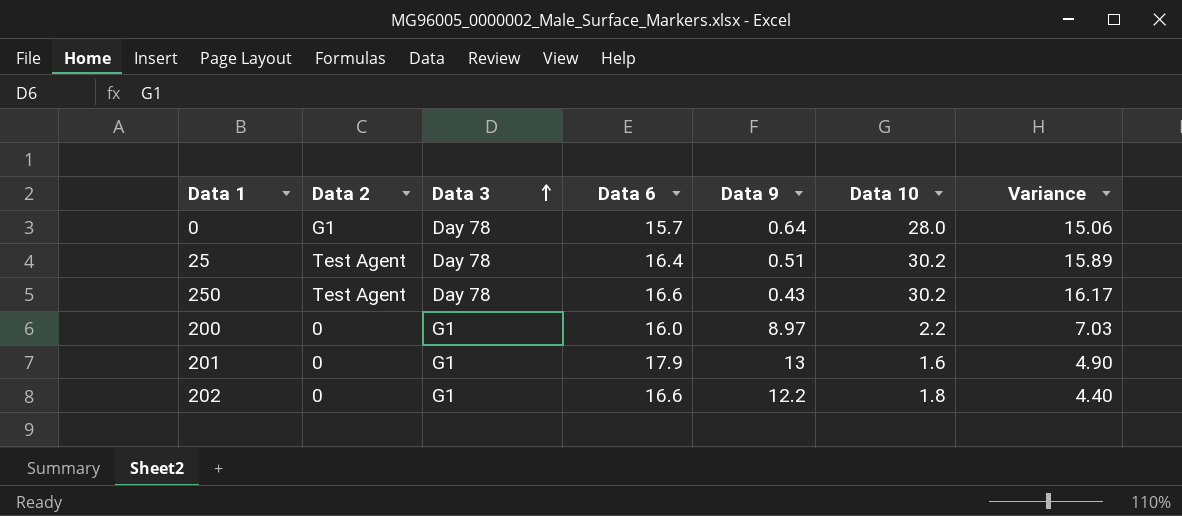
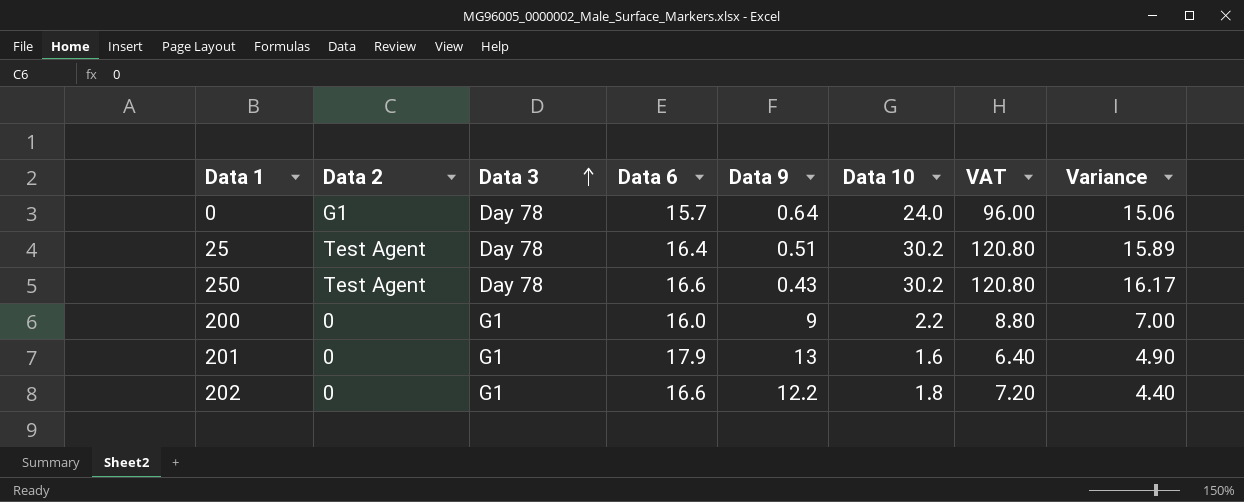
column VAT | formula: none -> [Data 10] * 4
0 | Data 10: 28.0 -> 24.0
200 | Data 9: 8.97 -> 9
200 | Variance: 7.03 -> 7.00

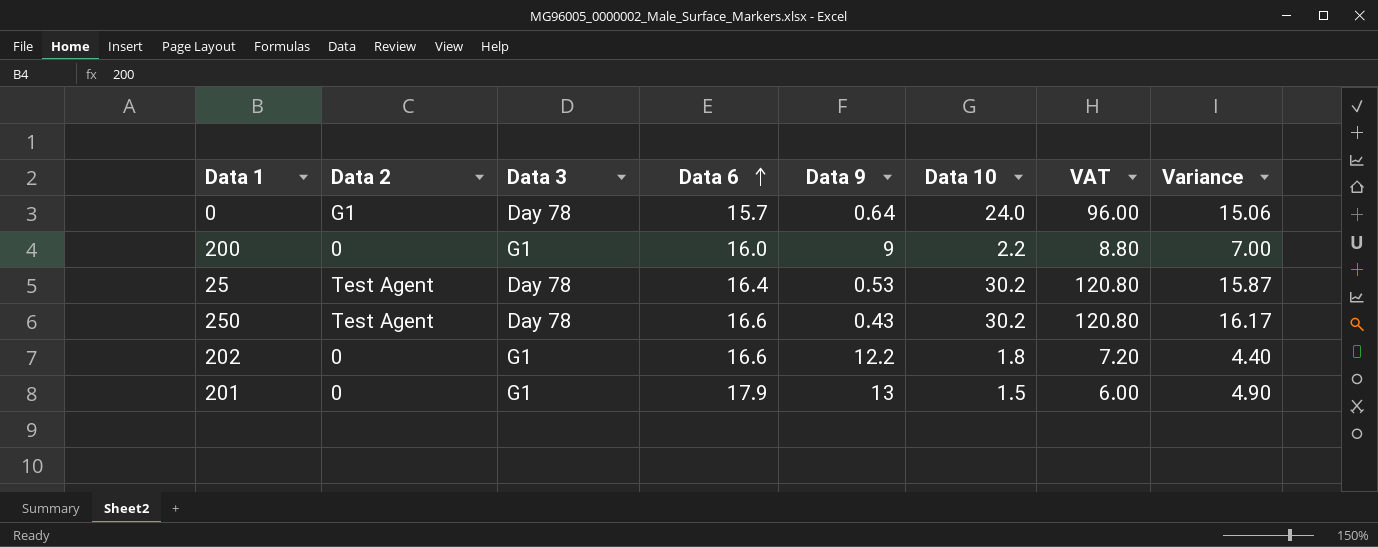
row order: Data 3 ascending -> Data 6 ascending
25 | Data 9: 0.51 -> 0.53
25 | Variance: 15.89 -> 15.87
201 | Data 10: 1.6 -> 1.5
201 | VAT: 6.40 -> 6.00

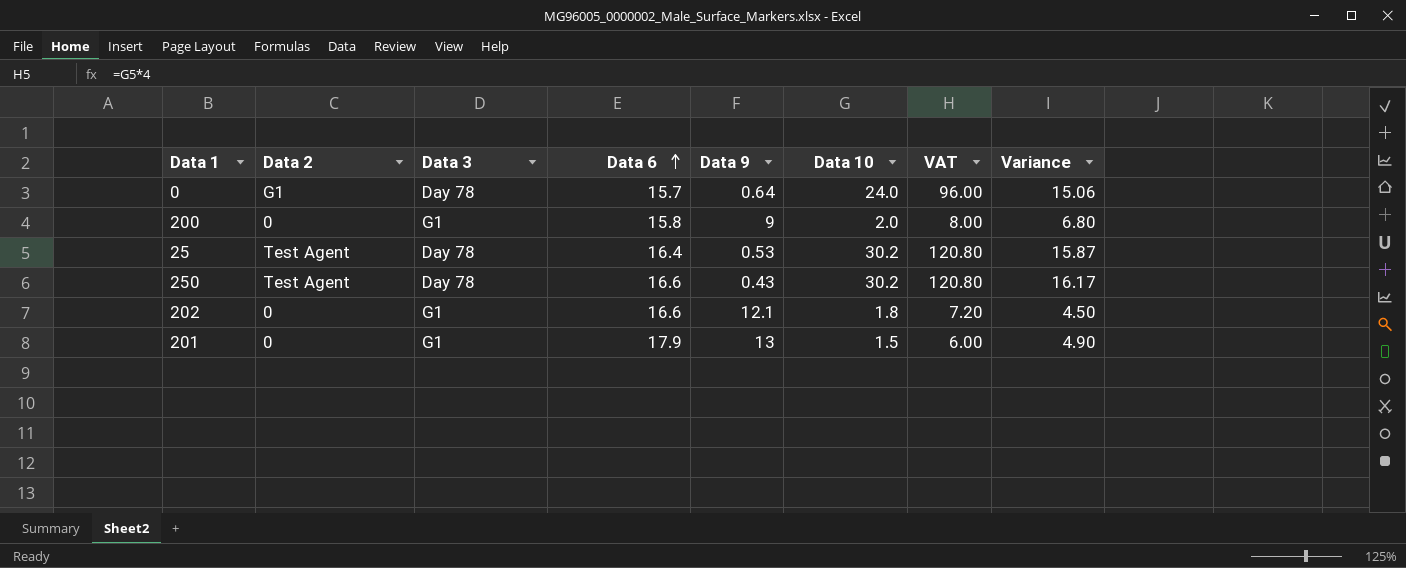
200 | Data 6: 16.0 -> 15.8
200 | Data 10: 2.2 -> 2.0
200 | VAT: 8.80 -> 8.00
200 | Variance: 7.00 -> 6.80
202 | Data 9: 12.2 -> 12.1
202 | Variance: 4.40 -> 4.50

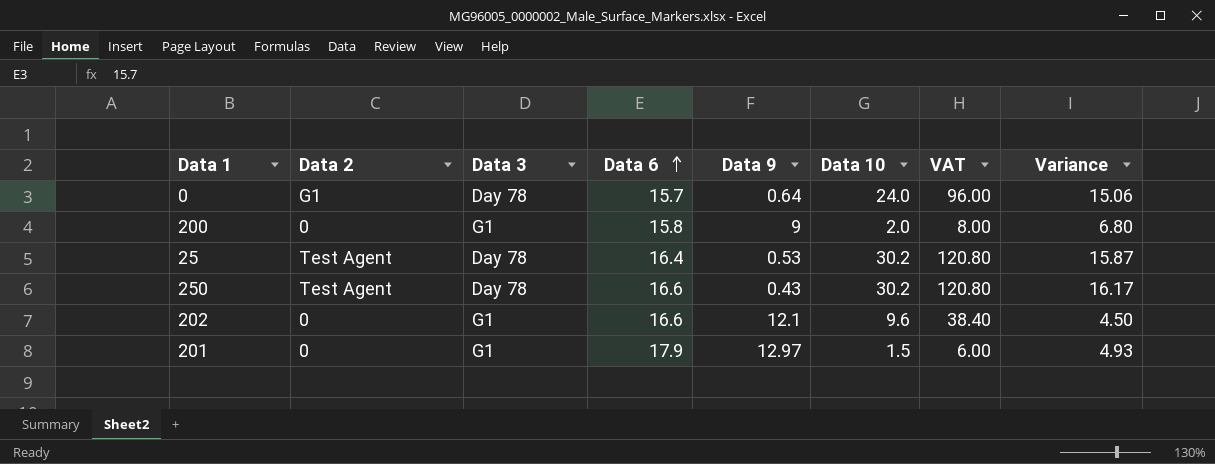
202 | Data 10: 1.8 -> 9.6
202 | VAT: 7.20 -> 38.40
201 | Data 9: 13 -> 12.97
201 | Variance: 4.90 -> 4.93

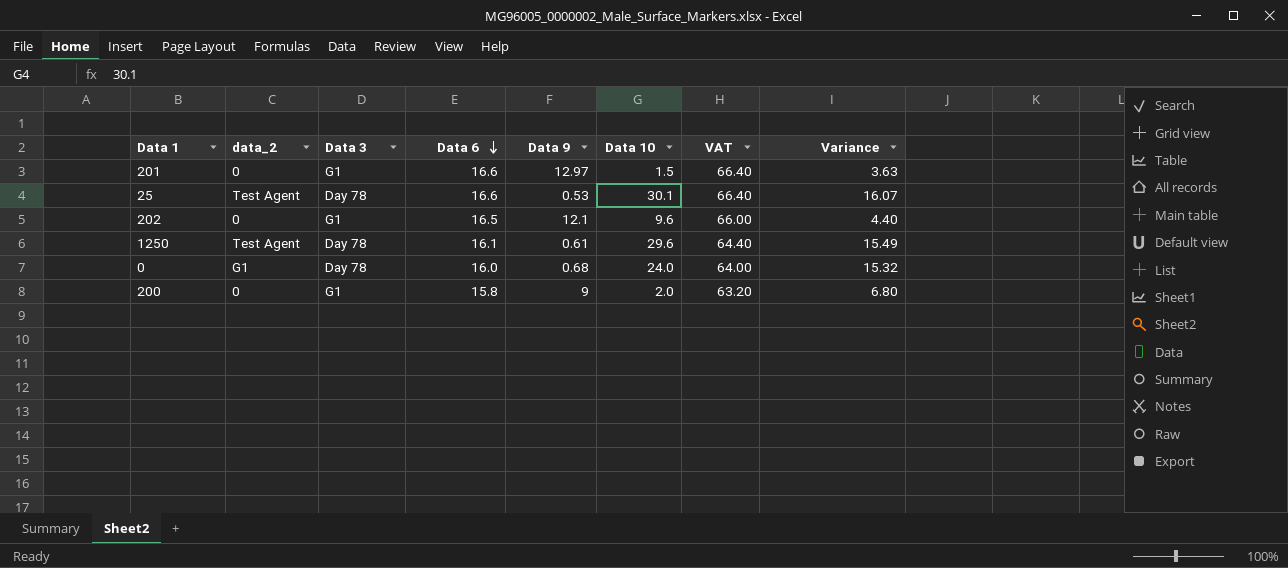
row order: Data 6 ascending -> Data 6 descending
column name: Data 2 -> data_2
column VAT | formula: [Data 10] * 4 -> [Data 6] * 4
row 250: Test Agent | Day 78 | 16.6 | 0.43 | 30.2 | 120.80 | 16.17 -> none
201 | Data 6: 17.9 -> 16.6
201 | Variance: 4.93 -> 3.63
25 | Data 6: 16.4 -> 16.6
25 | Data 10: 30.2 -> 30.1
25 | Variance: 15.87 -> 16.07
202 | Data 6: 16.6 -> 16.5
202 | Variance: 4.50 -> 4.40
row 1250: none -> Test Agent | Day 78 | 16.1 | 0.61 | 29.6 | 64.40 | 15.49
0 | Data 6: 15.7 -> 16.0
0 | Data 9: 0.64 -> 0.68
0 | Variance: 15.06 -> 15.32

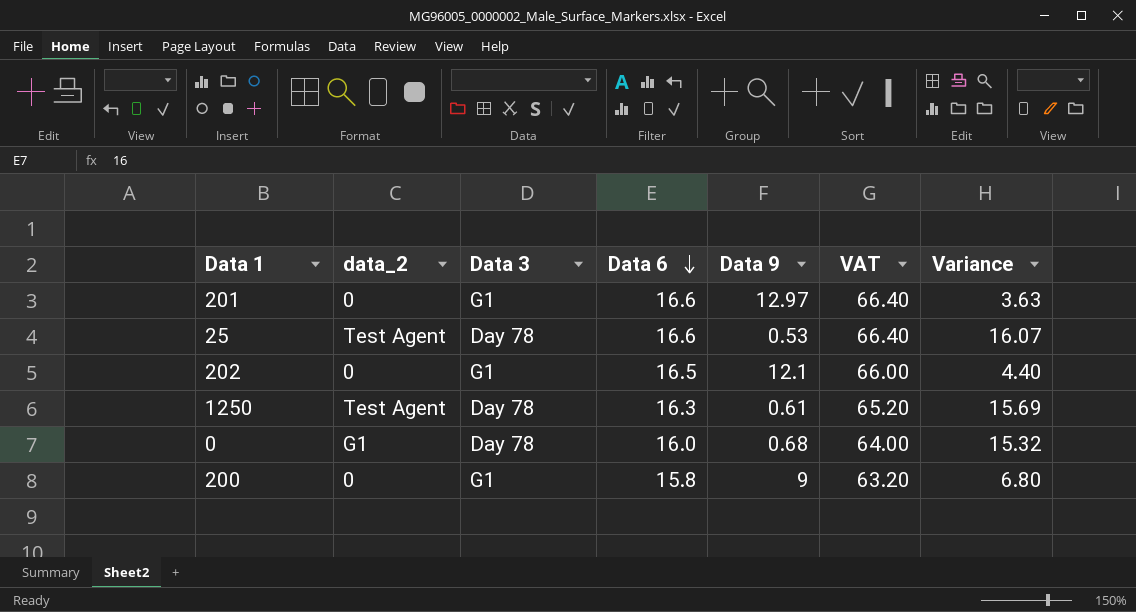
column Data 10 | position: 6 -> none
1250 | Data 6: 16.1 -> 16.3
1250 | VAT: 64.40 -> 65.20
1250 | Variance: 15.49 -> 15.69

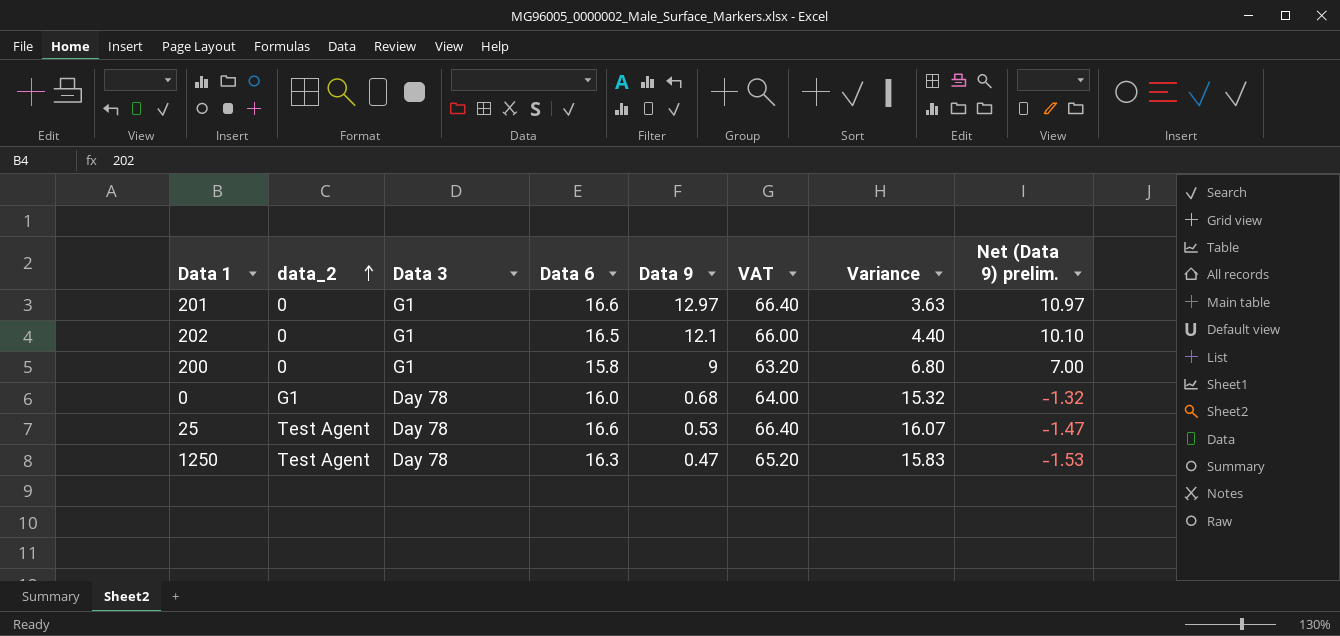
row order: Data 6 descending -> data_2 ascending
column Net (Data 9) prelim. | formula: none -> [Data 9] - 2
1250 | Data 9: 0.61 -> 0.47
1250 | Variance: 15.69 -> 15.83

